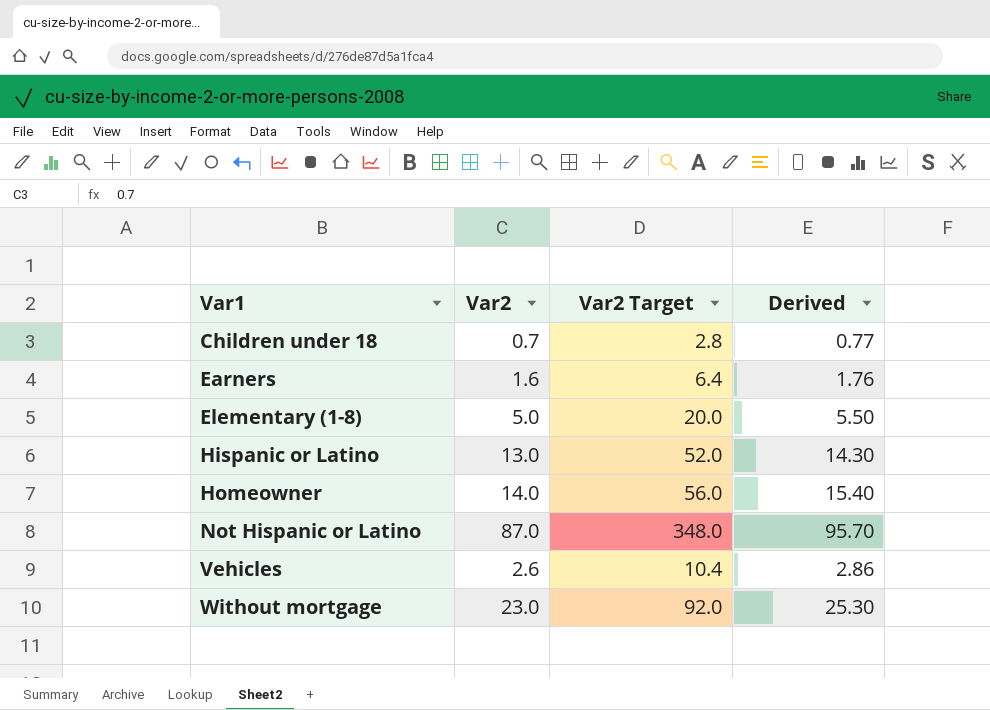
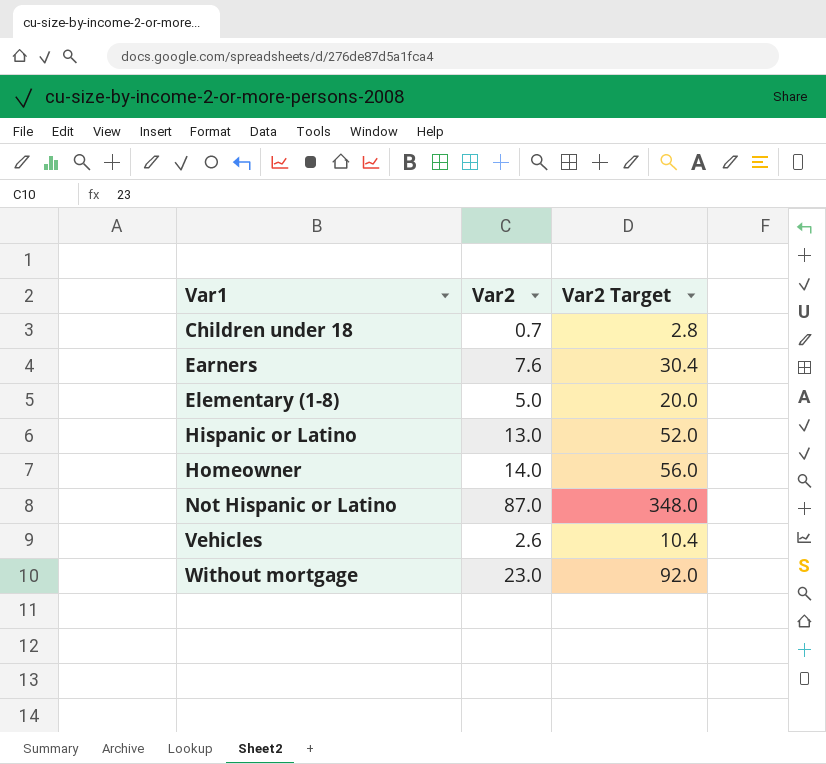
column Derived | formula: [Var2] * 1.1 -> none
Earners | Var2: 1.6 -> 7.6
Earners | Var2 Target: 6.4 -> 30.4

